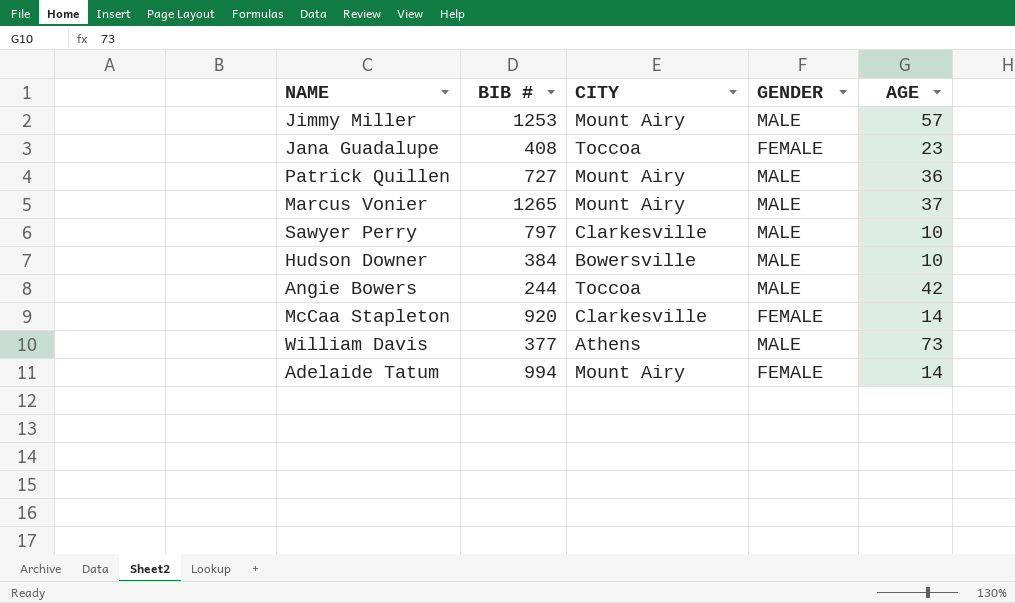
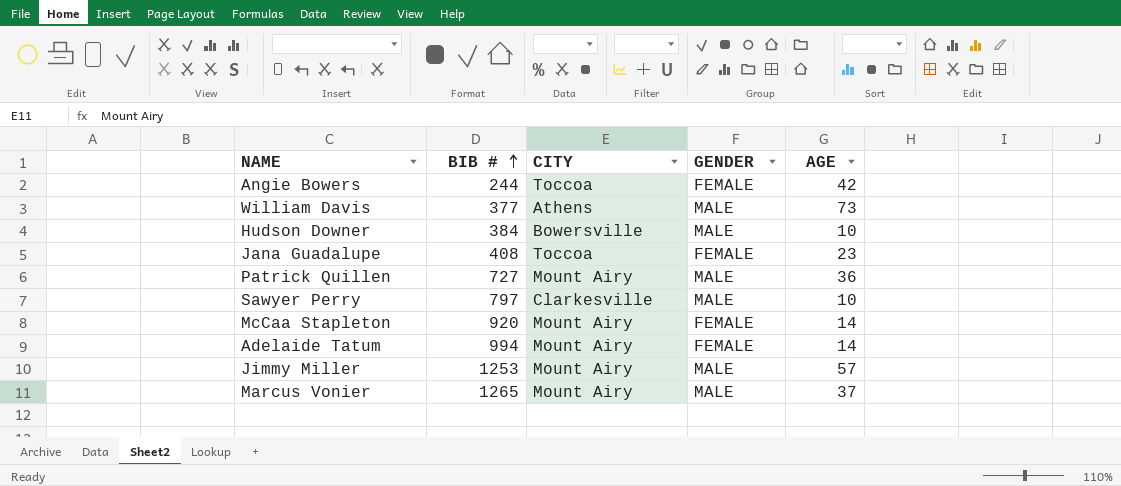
row order: none -> BIB # ascending
Angie Bowers | GENDER: MALE -> FEMALE
McCaa Stapleton | CITY: Clarkesville -> Mount Airy

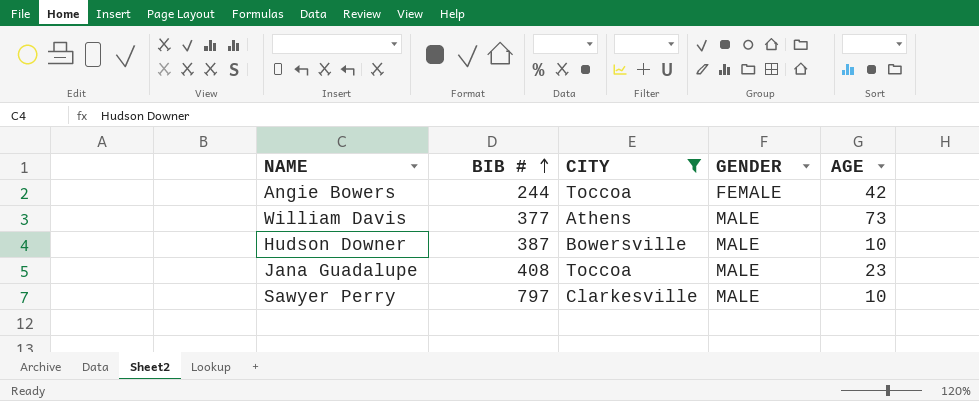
filter: none -> CITY != Mount Airy
Hudson Downer | BIB #: 384 -> 387
Jana Guadalupe | GENDER: FEMALE -> MALE

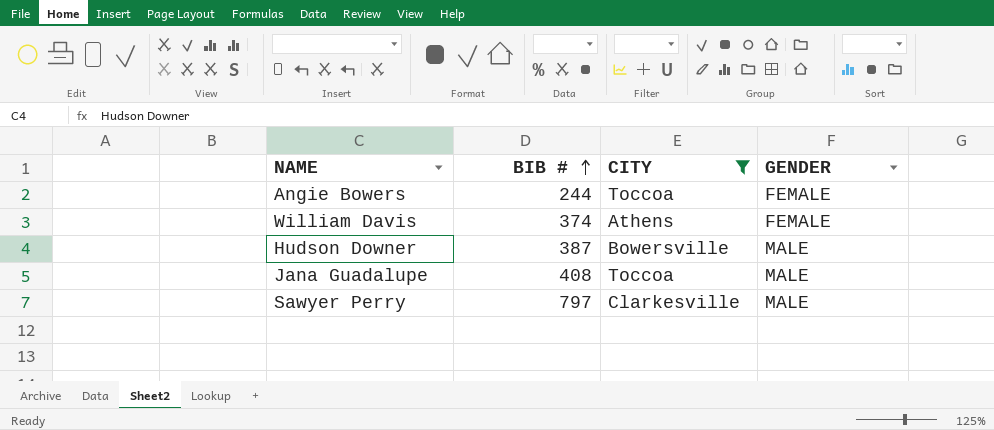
column AGE | position: 5 -> none
William Davis | BIB #: 377 -> 374
William Davis | GENDER: MALE -> FEMALE

